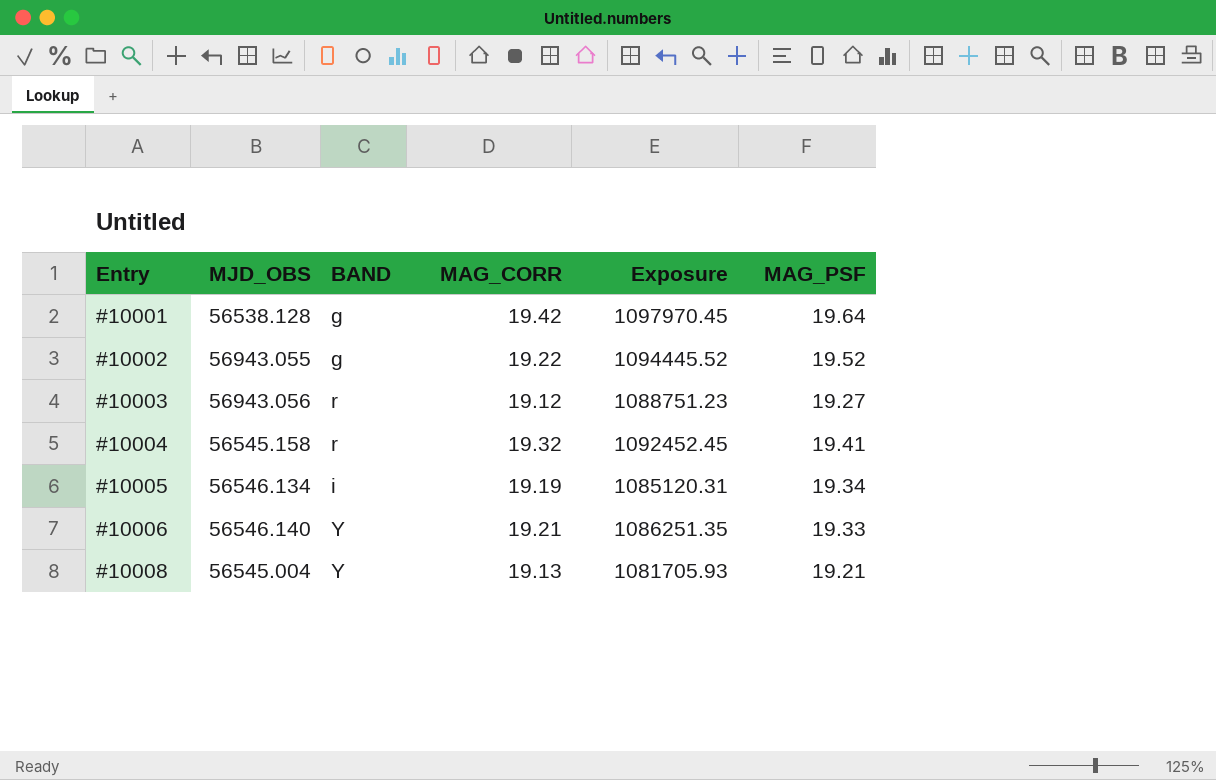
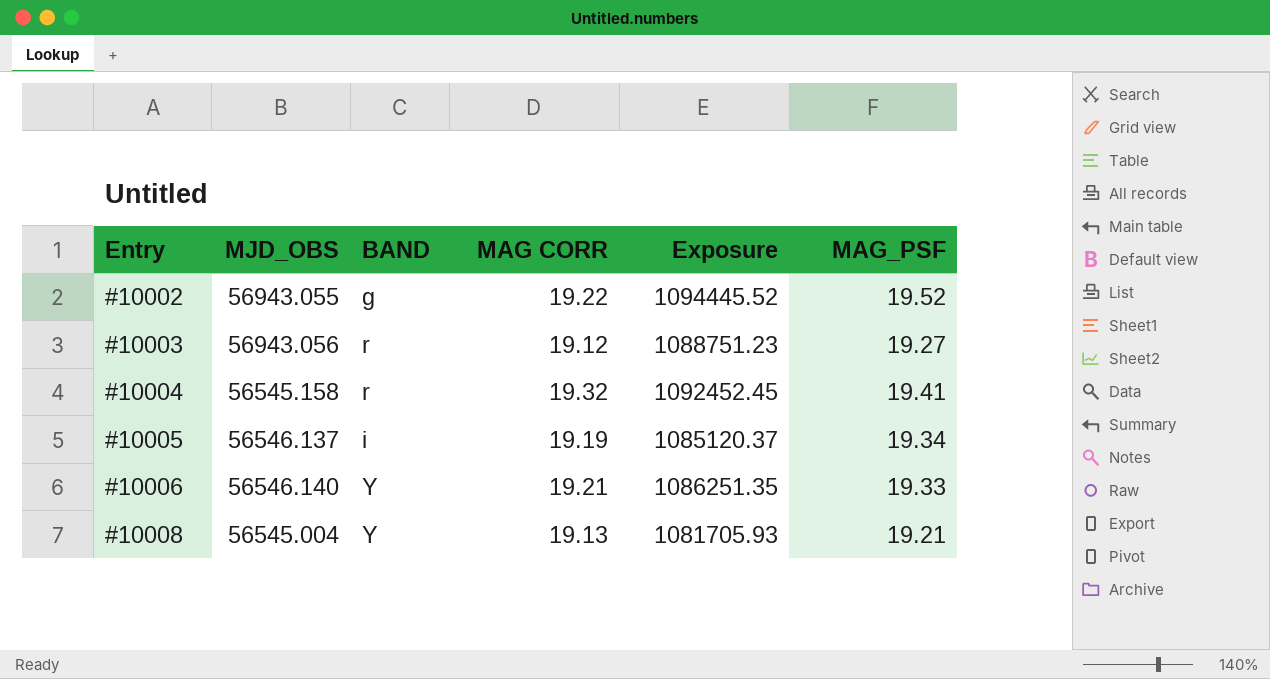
column name: MAG_CORR -> MAG CORR
row #10001: 56538.128 | g | 19.42 | 1097970.45 | 19.64 -> none
#10005 | MJD_OBS: 56546.134 -> 56546.137
#10005 | Exposure: 1085120.31 -> 1085120.37

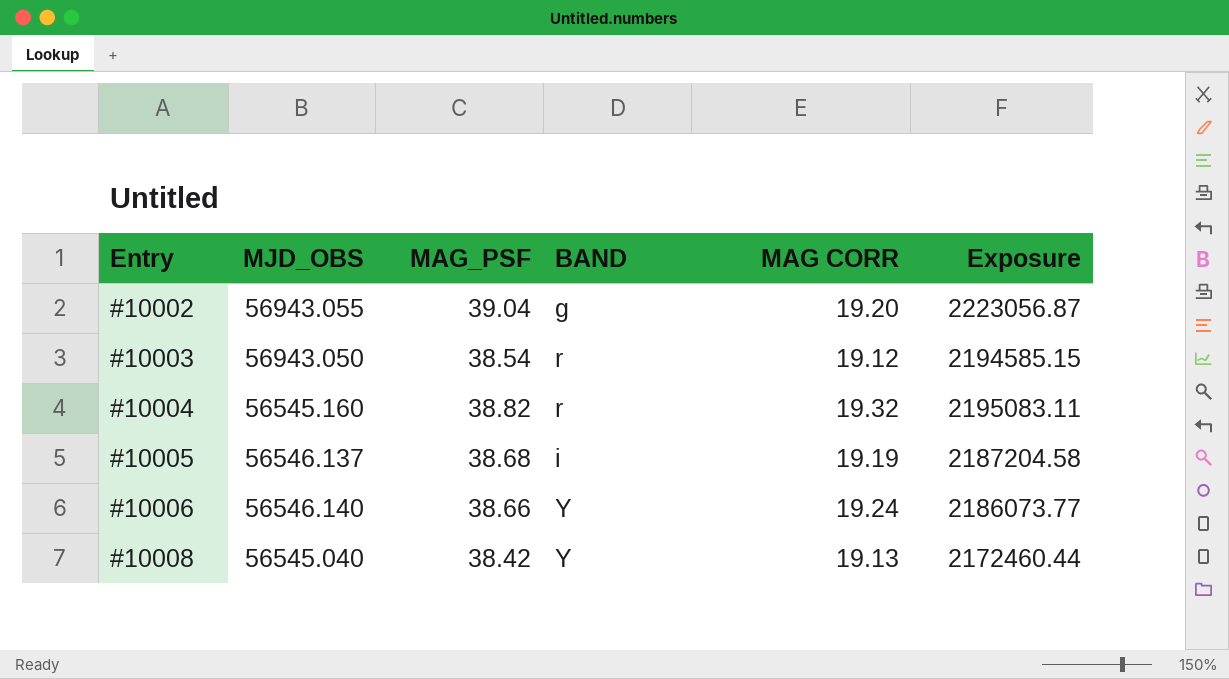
column MAG_PSF | position: 6 -> 3
column Exposure | formula: [MJD_OBS] * [MAG CORR] -> [MJD_OBS] * [MAG_PSF]
#10002 | MAG_PSF: 19.52 -> 39.04
#10002 | MAG CORR: 19.22 -> 19.20
#10003 | MJD_OBS: 56943.056 -> 56943.050
#10003 | MAG_PSF: 19.27 -> 38.54
#10004 | MJD_OBS: 56545.158 -> 56545.160
#10004 | MAG_PSF: 19.41 -> 38.82
#10005 | MAG_PSF: 19.34 -> 38.68
#10006 | MAG_PSF: 19.33 -> 38.66
#10006 | MAG CORR: 19.21 -> 19.24
#10008 | MJD_OBS: 56545.004 -> 56545.040
#10008 | MAG_PSF: 19.21 -> 38.42

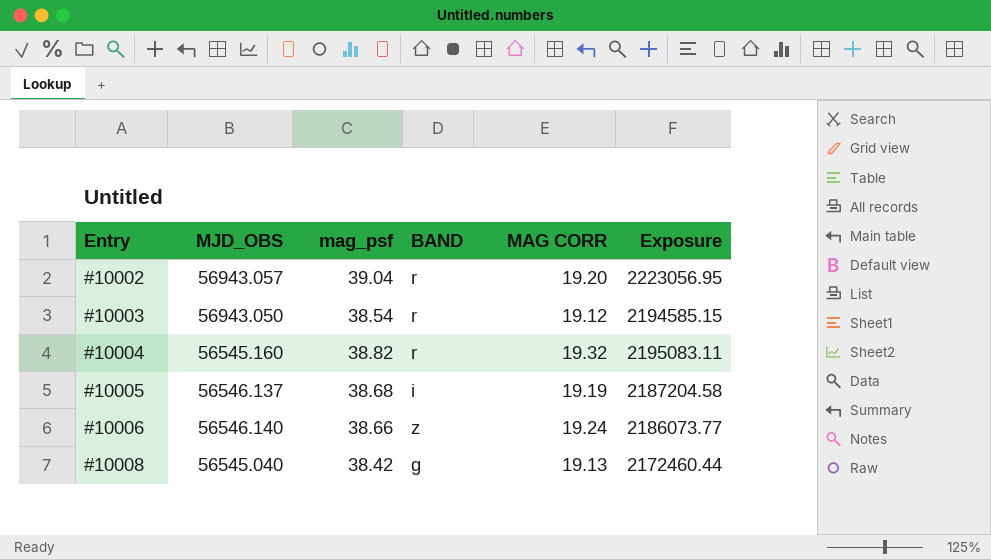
column name: MAG_PSF -> mag_psf
#10002 | MJD_OBS: 56943.055 -> 56943.057
#10002 | BAND: g -> r
#10002 | Exposure: 2223056.87 -> 2223056.95
#10006 | BAND: Y -> z
#10008 | BAND: Y -> g

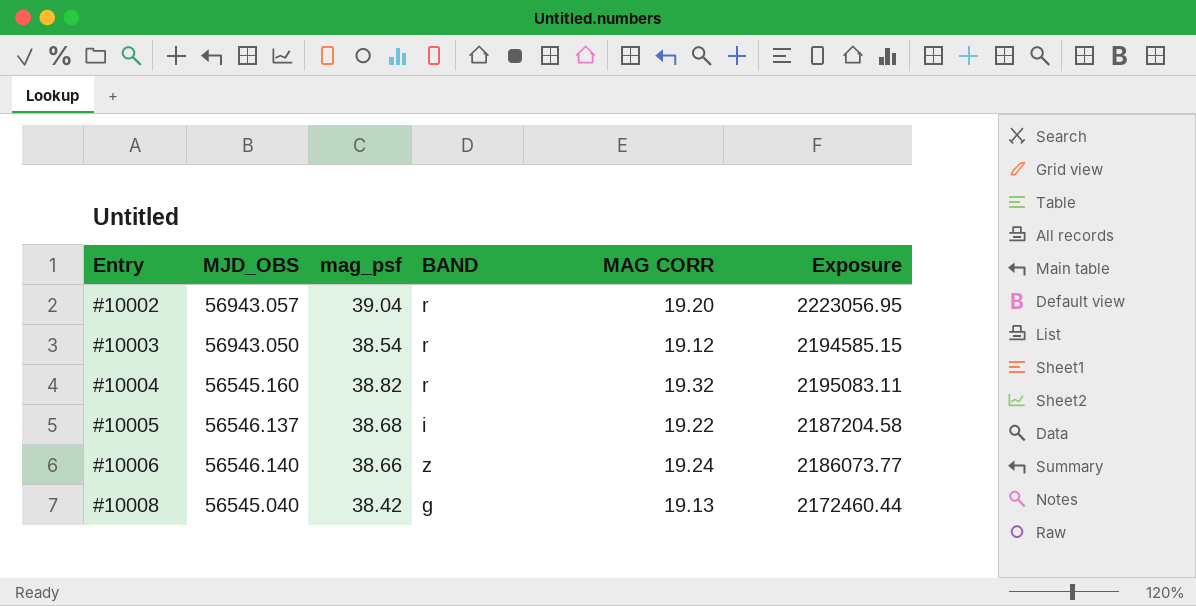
#10005 | MAG CORR: 19.19 -> 19.22

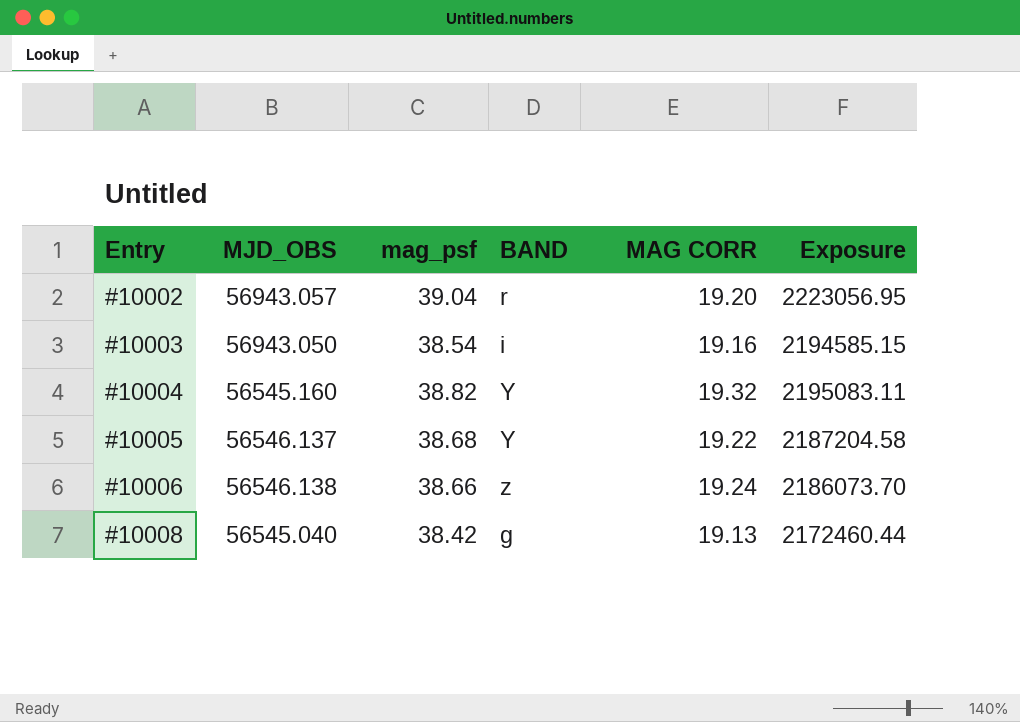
#10003 | BAND: r -> i
#10003 | MAG CORR: 19.12 -> 19.16
#10004 | BAND: r -> Y
#10005 | BAND: i -> Y
#10006 | MJD_OBS: 56546.140 -> 56546.138
#10006 | Exposure: 2186073.77 -> 2186073.70

